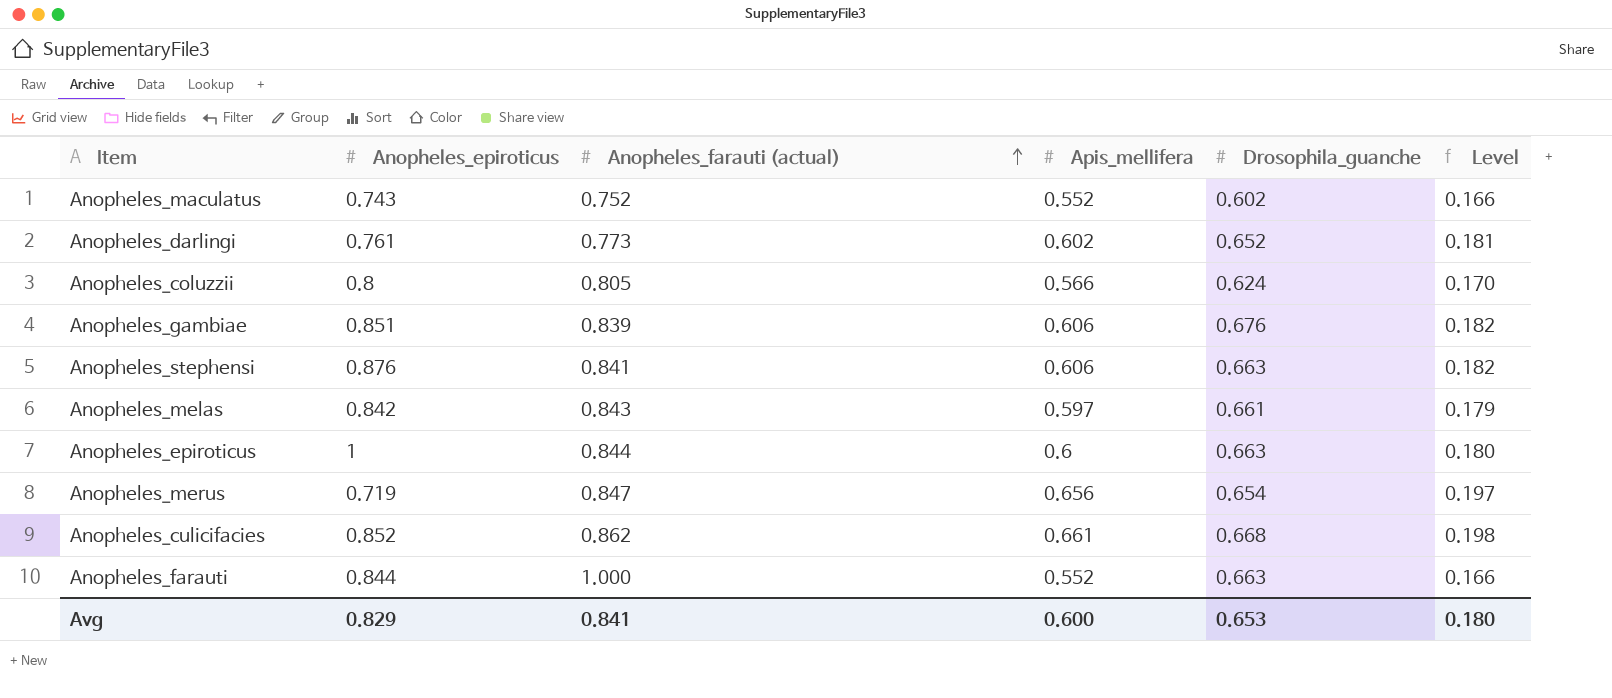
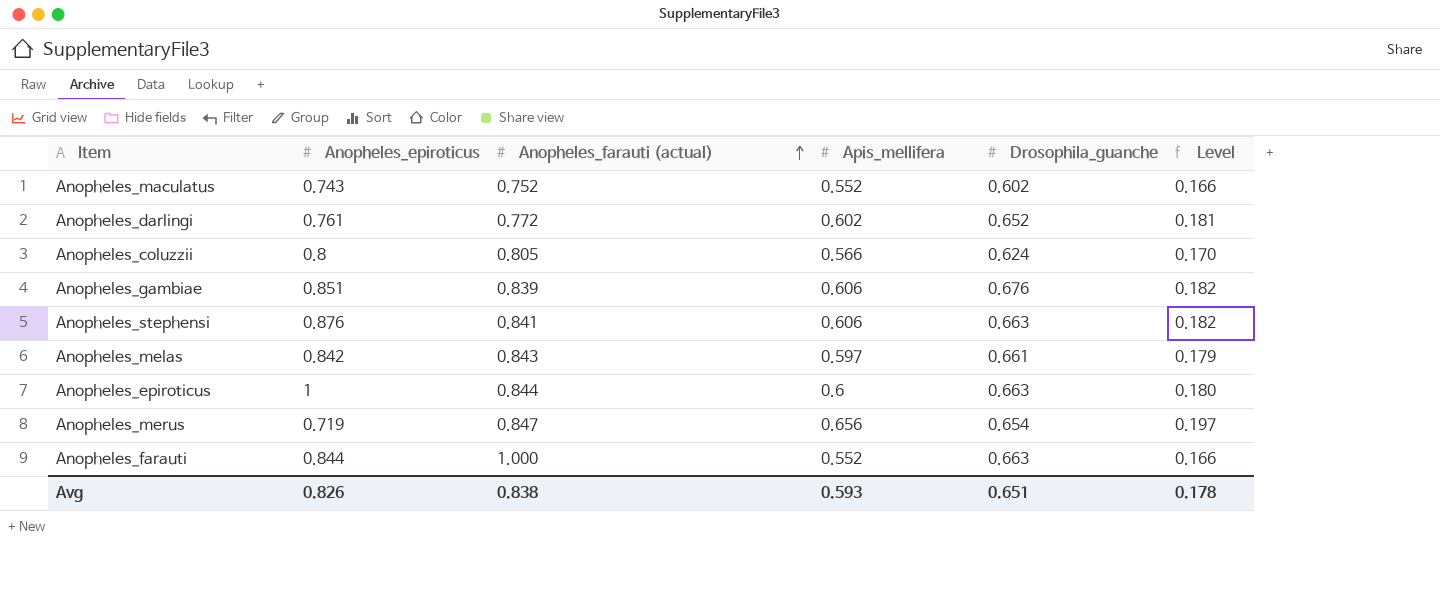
row Anopheles_culicifacies: 0.852 | 0.862 | 0.661 | 0.668 | 0.198 -> none
Anopheles_darlingi | Anopheles_farauti (actual): 0.773 -> 0.772
Avg | Anopheles_epiroticus: 0.829 -> 0.826
Avg | Anopheles_farauti (actual): 0.841 -> 0.838
Avg | Apis_mellifera: 0.600 -> 0.593
Avg | Drosophila_guanche: 0.653 -> 0.651
Avg | Level: 0.180 -> 0.178

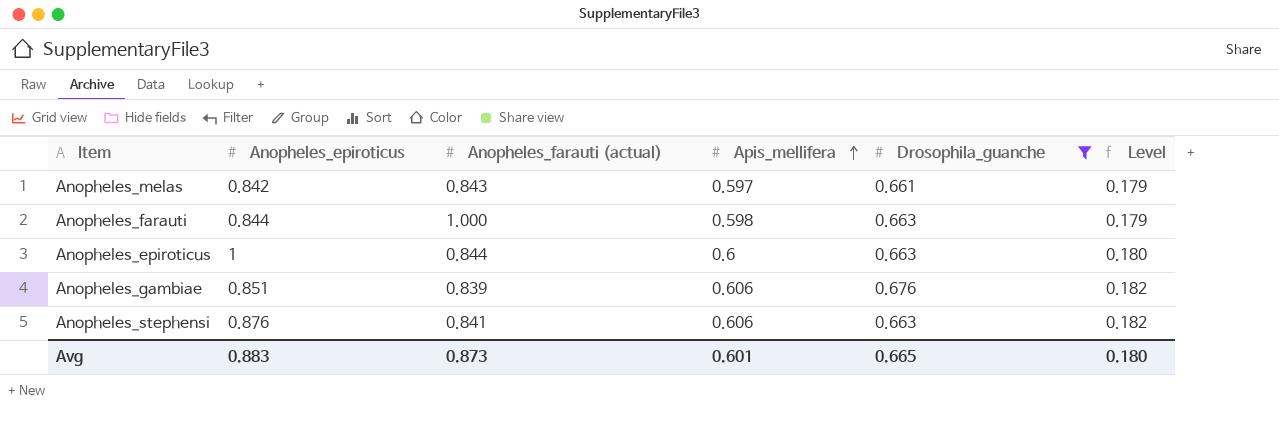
filter: none -> Drosophila_guanche >= 0.661
row order: Anopheles_farauti (actual) ascending -> Apis_mellifera ascending
Anopheles_farauti | Apis_mellifera: 0.552 -> 0.598
Anopheles_farauti | Level: 0.166 -> 0.179
Avg | Anopheles_epiroticus: 0.826 -> 0.883
Avg | Anopheles_farauti (actual): 0.838 -> 0.873
Avg | Apis_mellifera: 0.593 -> 0.601
Avg | Drosophila_guanche: 0.651 -> 0.665
Avg | Level: 0.178 -> 0.180

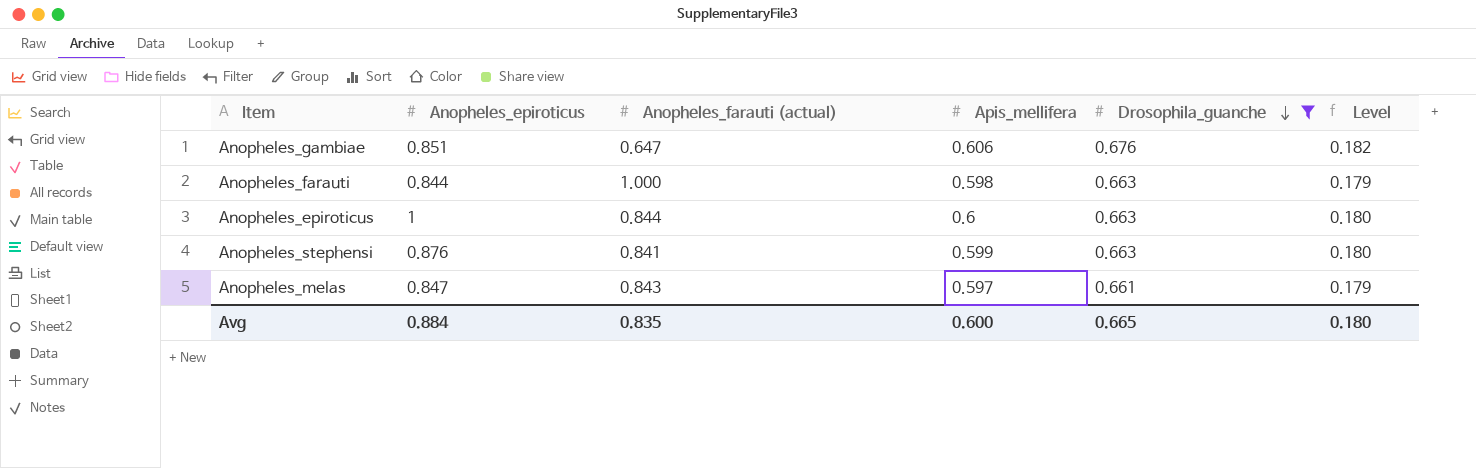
row order: Apis_mellifera ascending -> Drosophila_guanche descending
Anopheles_gambiae | Anopheles_farauti (actual): 0.839 -> 0.647
Anopheles_stephensi | Apis_mellifera: 0.606 -> 0.599
Anopheles_stephensi | Level: 0.182 -> 0.180
Anopheles_melas | Anopheles_epiroticus: 0.842 -> 0.847
Avg | Anopheles_epiroticus: 0.883 -> 0.884
Avg | Anopheles_farauti (actual): 0.873 -> 0.835
Avg | Apis_mellifera: 0.601 -> 0.600

